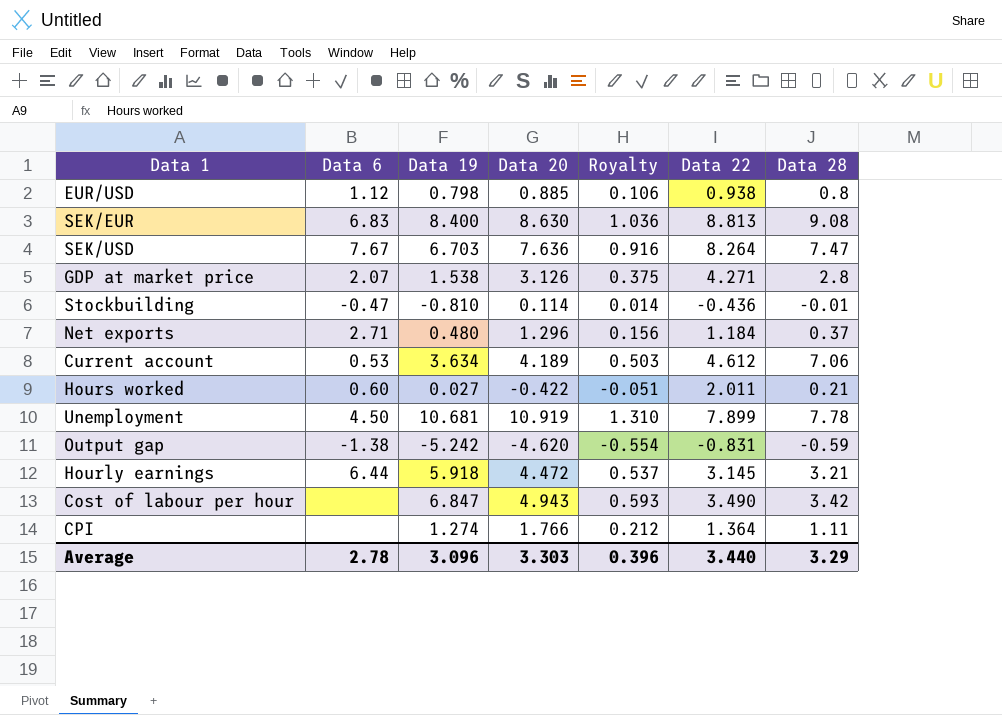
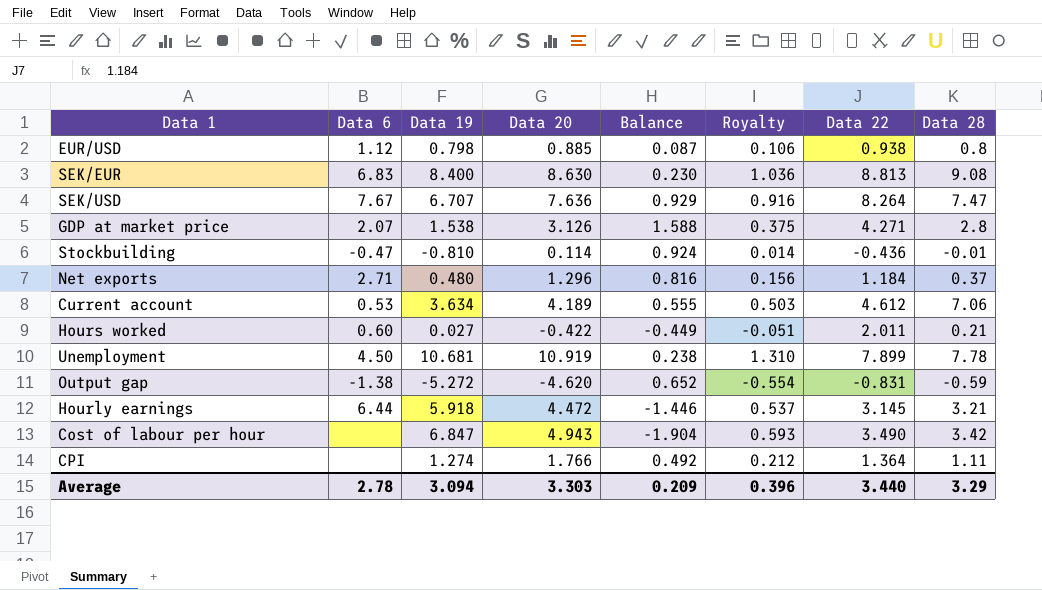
column Balance | formula: none -> [Data 20] - [Data 19]
SEK/USD | Data 19: 6.703 -> 6.707
Output gap | Data 19: -5.242 -> -5.272
Average | Data 19: 3.096 -> 3.094

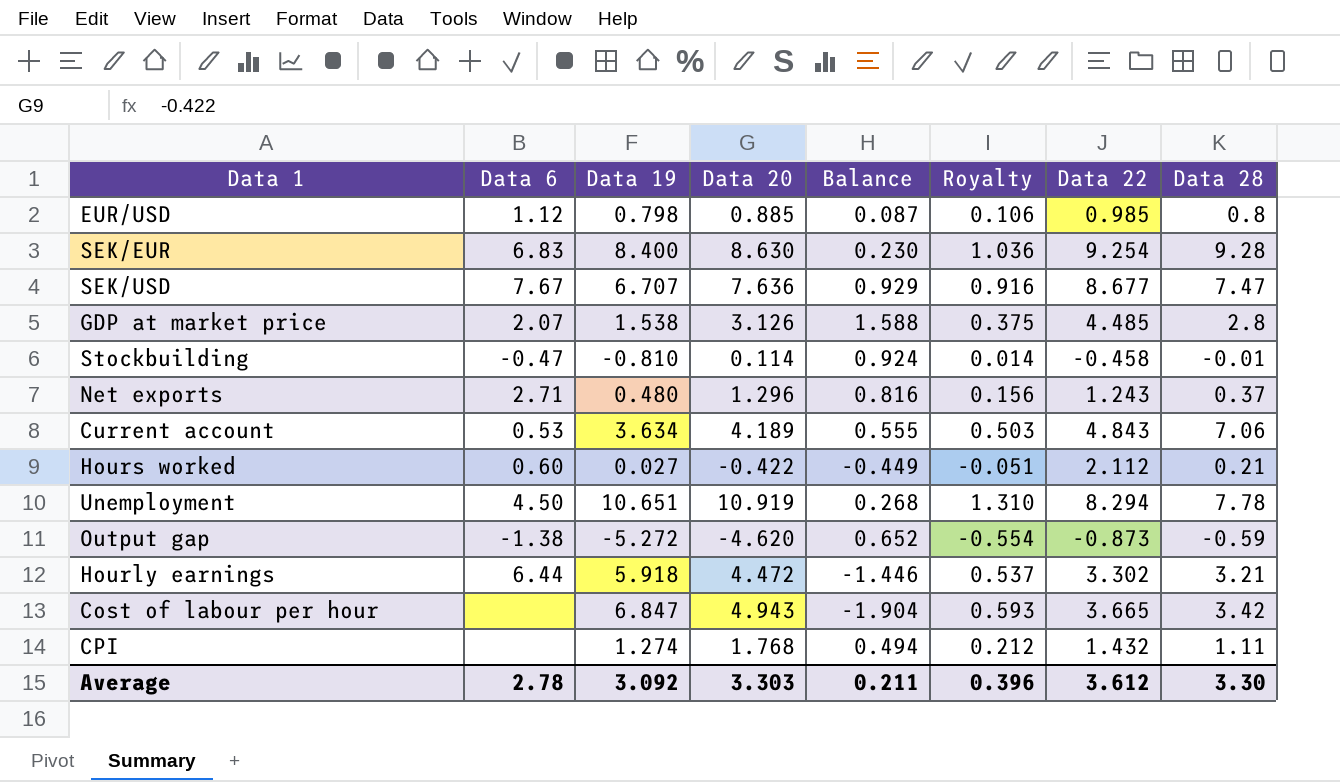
EUR/USD | Data 22: 0.938 -> 0.985
SEK/EUR | Data 22: 8.813 -> 9.254
SEK/EUR | Data 28: 9.08 -> 9.28
SEK/USD | Data 22: 8.264 -> 8.677
GDP at market price | Data 22: 4.271 -> 4.485
Stockbuilding | Data 22: -0.436 -> -0.458
Net exports | Data 22: 1.184 -> 1.243
Current account | Data 22: 4.612 -> 4.843
Hours worked | Data 22: 2.011 -> 2.112
Unemployment | Data 19: 10.681 -> 10.651
Unemployment | Balance: 0.238 -> 0.268
Unemployment | Data 22: 7.899 -> 8.294
Output gap | Data 22: -0.831 -> -0.873
Hourly earnings | Data 22: 3.145 -> 3.302
Cost of labour per hour | Data 22: 3.490 -> 3.665
CPI | Data 20: 1.766 -> 1.768
CPI | Balance: 0.492 -> 0.494
CPI | Data 22: 1.364 -> 1.432
Average | Data 19: 3.094 -> 3.092
Average | Balance: 0.209 -> 0.211
Average | Data 22: 3.440 -> 3.612
Average | Data 28: 3.29 -> 3.30

